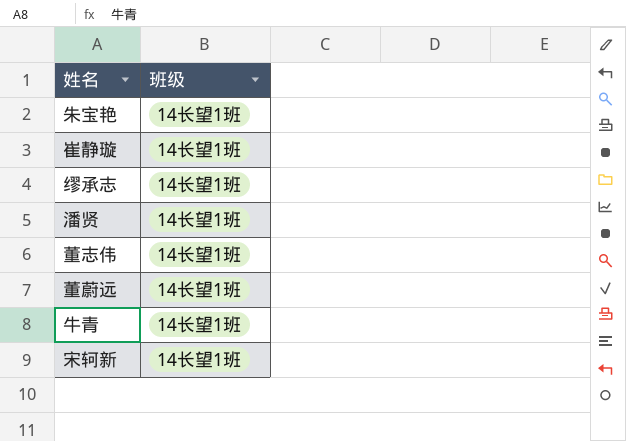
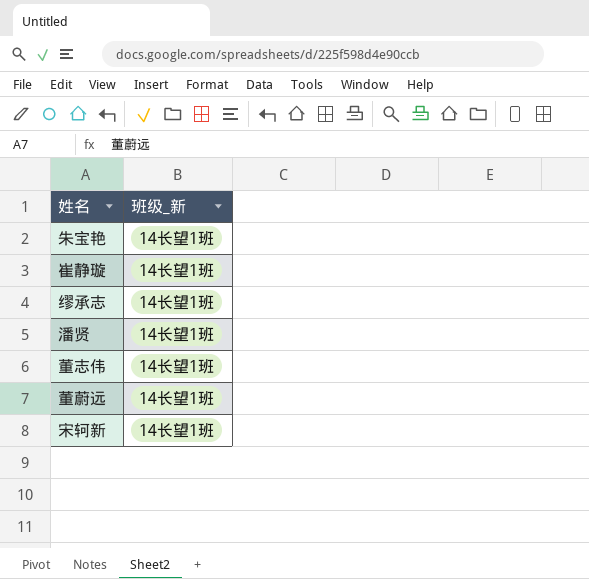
column name: 班级 -> 班级_新
row 牛青: 14长望1班 -> none

